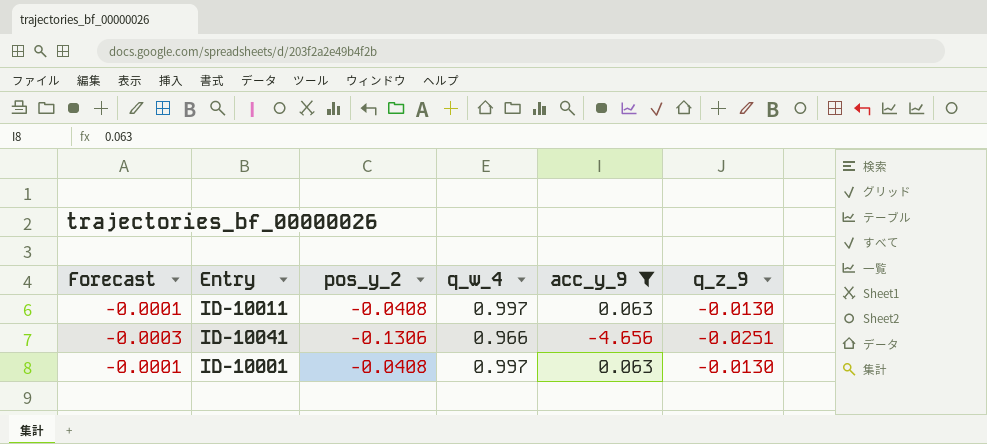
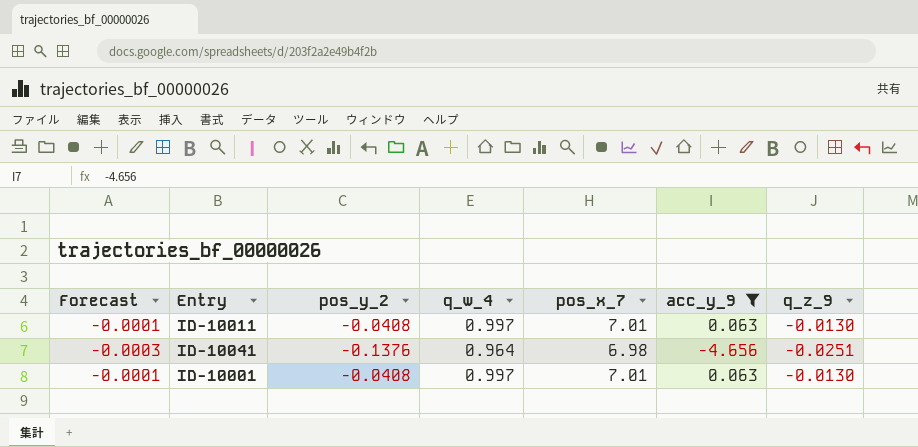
column pos_x_7 | position: none -> 5
ID-10041 | pos_y_2: -0.1306 -> -0.1376
ID-10041 | q_w_4: 0.966 -> 0.964

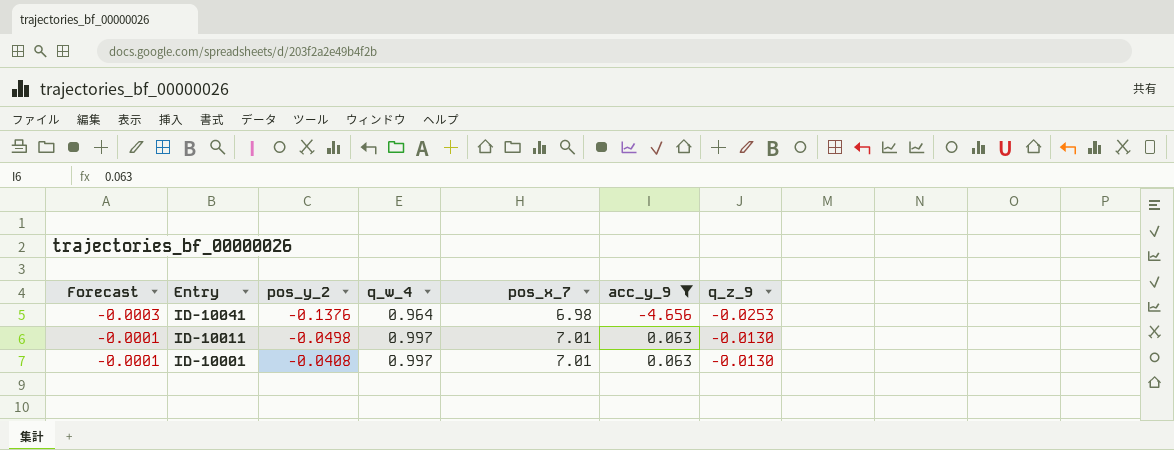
row order: none -> Forecast ascending
ID-10041 | q_z_9: -0.0251 -> -0.0253
ID-10011 | pos_y_2: -0.0408 -> -0.0498

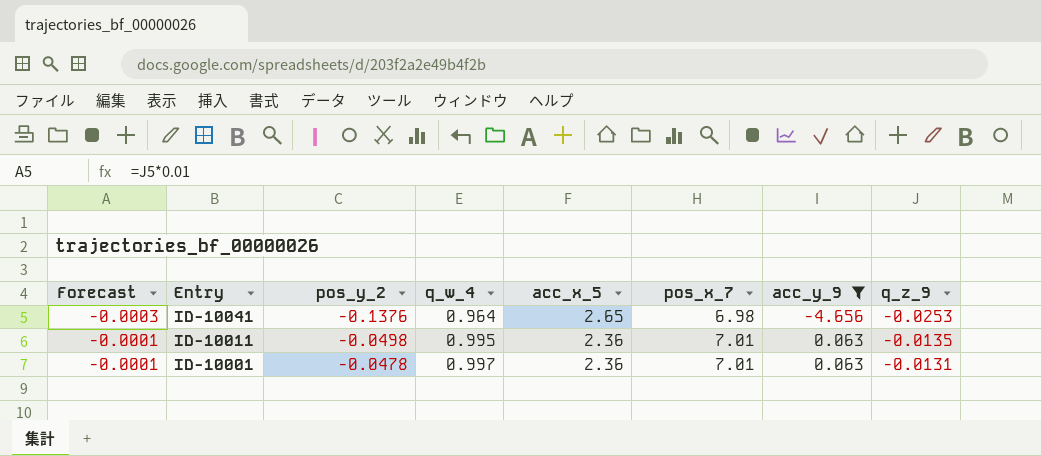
column acc_x_5 | position: none -> 5
ID-10011 | q_w_4: 0.997 -> 0.995
ID-10011 | q_z_9: -0.0130 -> -0.0135
ID-10001 | pos_y_2: -0.0408 -> -0.0478
ID-10001 | q_z_9: -0.0130 -> -0.0131

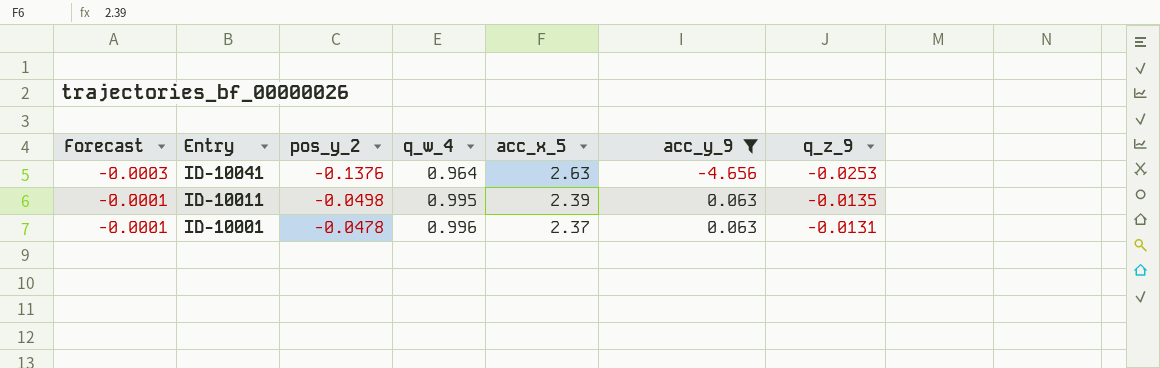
column pos_x_7 | position: 6 -> none
ID-10041 | acc_x_5: 2.65 -> 2.63
ID-10011 | acc_x_5: 2.36 -> 2.39
ID-10001 | q_w_4: 0.997 -> 0.996
ID-10001 | acc_x_5: 2.36 -> 2.37

